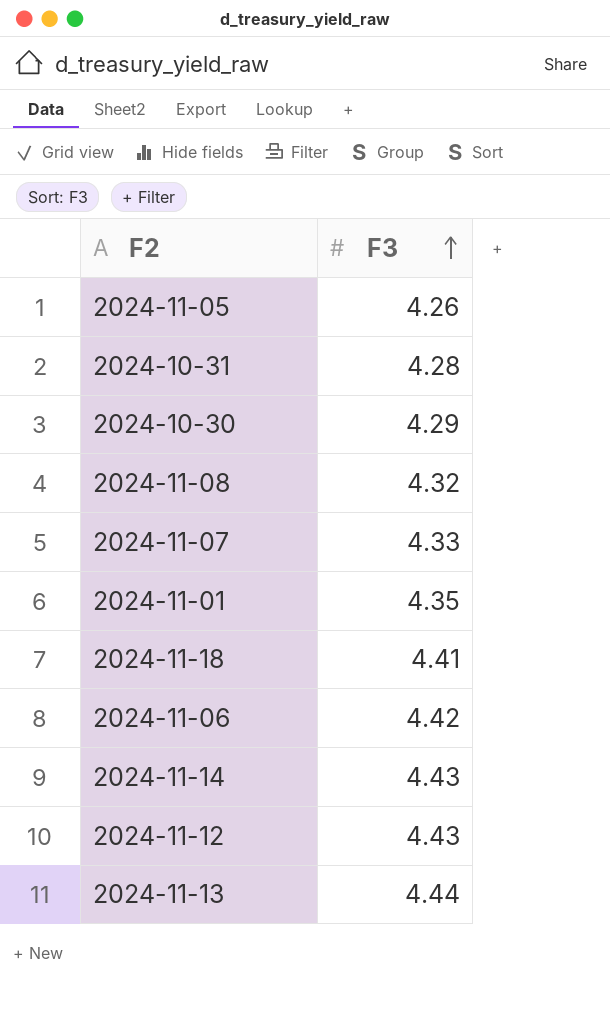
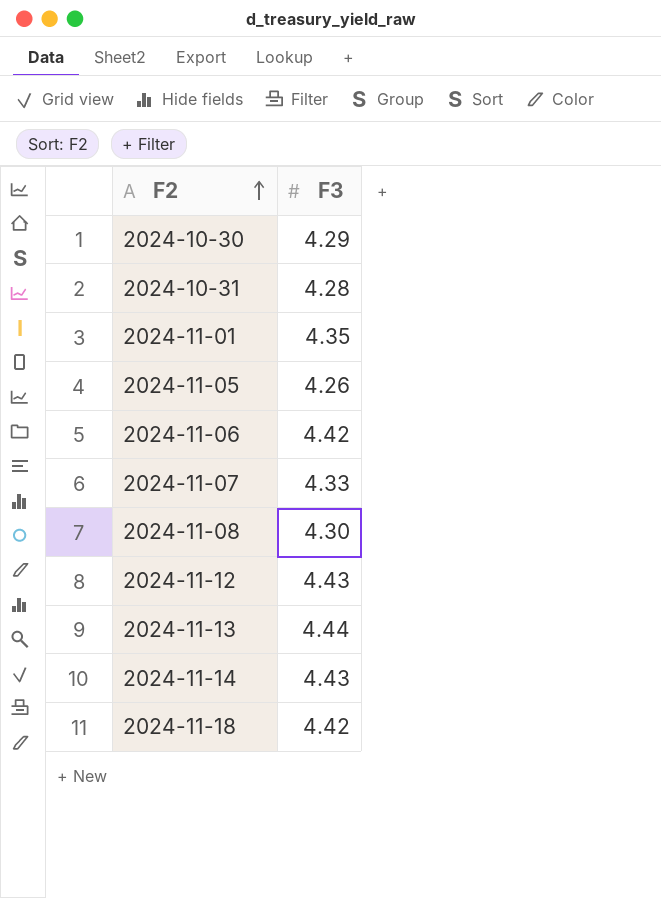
row order: F3 ascending -> F2 ascending
2024-11-08 | F3: 4.32 -> 4.30
2024-11-18 | F3: 4.41 -> 4.42

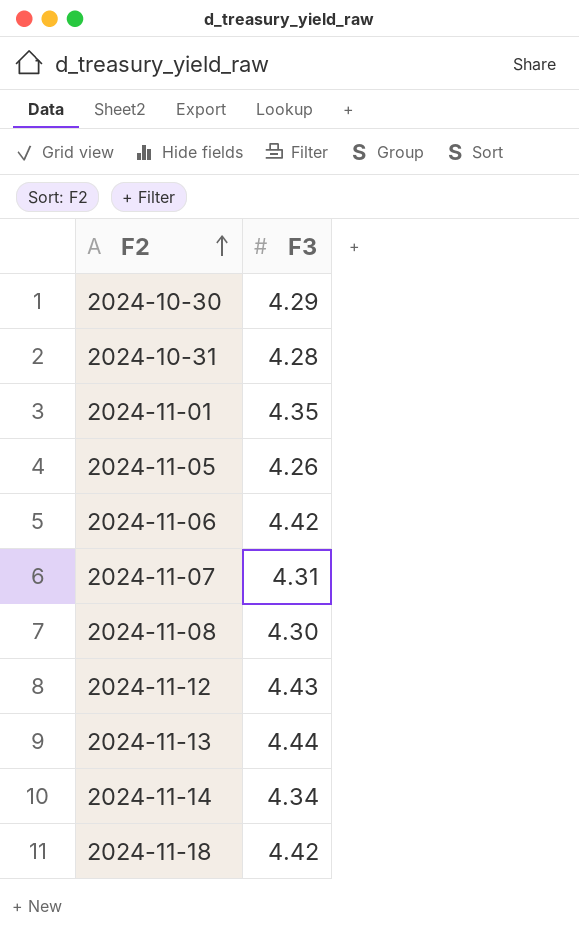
2024-11-07 | F3: 4.33 -> 4.31
2024-11-14 | F3: 4.43 -> 4.34

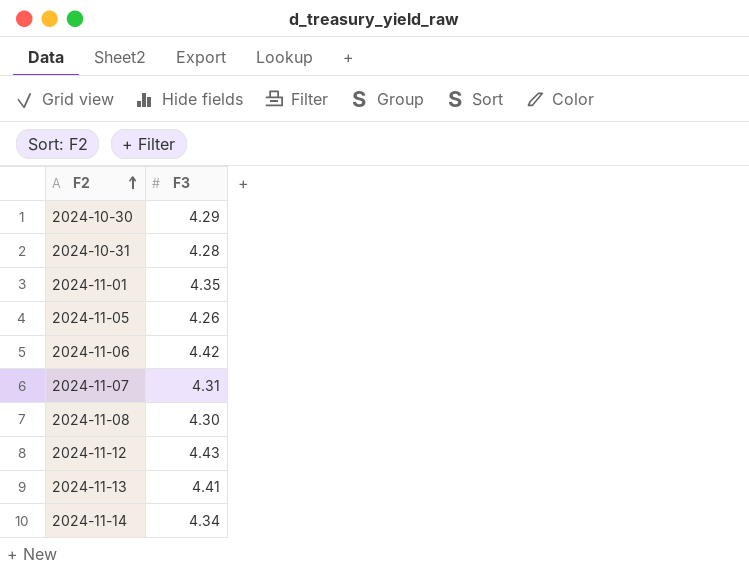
row 2024-11-18: 4.42 -> none
2024-11-13 | F3: 4.44 -> 4.41

